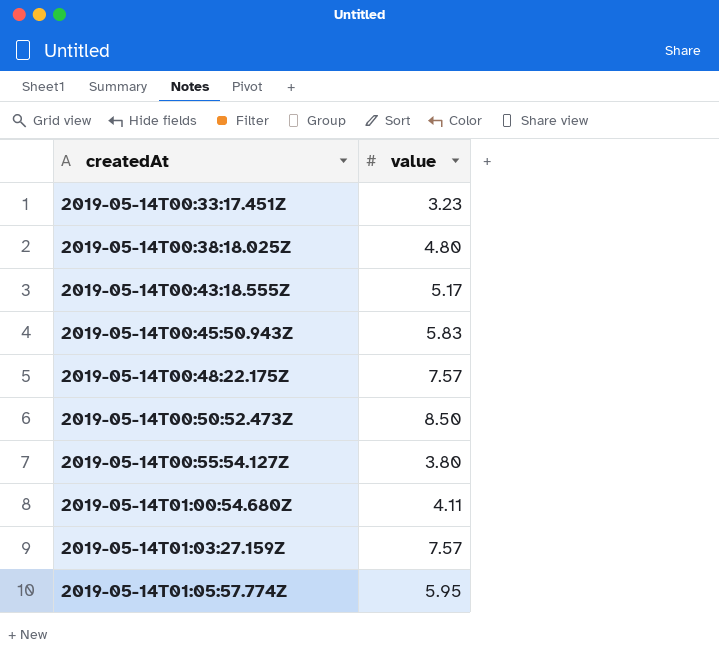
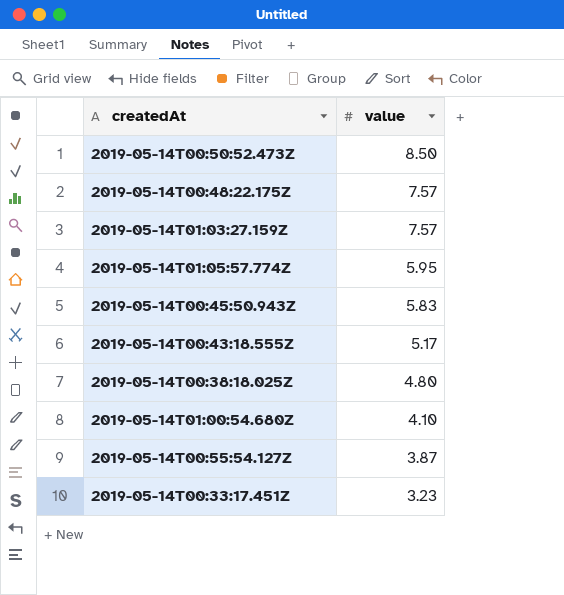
row order: createdAt ascending -> value descending
2019-05-14T01:00:54.680Z | value: 4.11 -> 4.10
2019-05-14T00:55:54.127Z | value: 3.80 -> 3.87

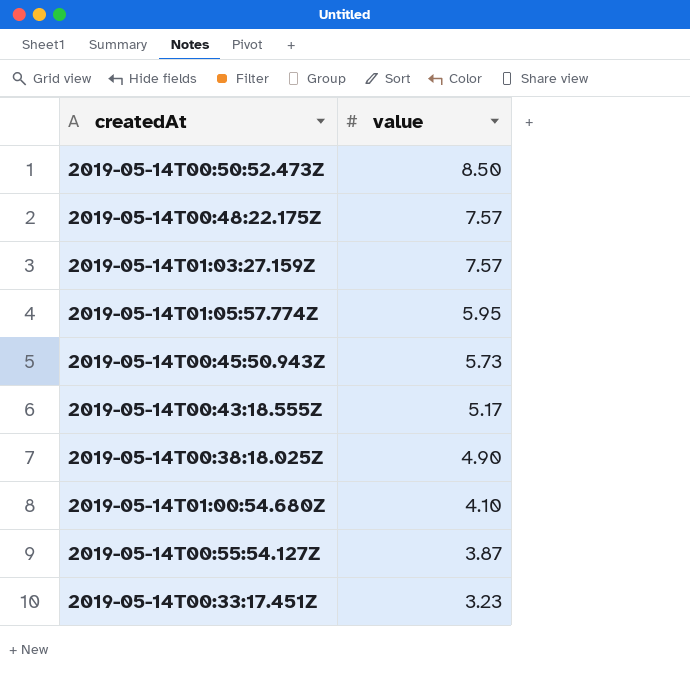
2019-05-14T00:45:50.943Z | value: 5.83 -> 5.73
2019-05-14T00:38:18.025Z | value: 4.80 -> 4.90

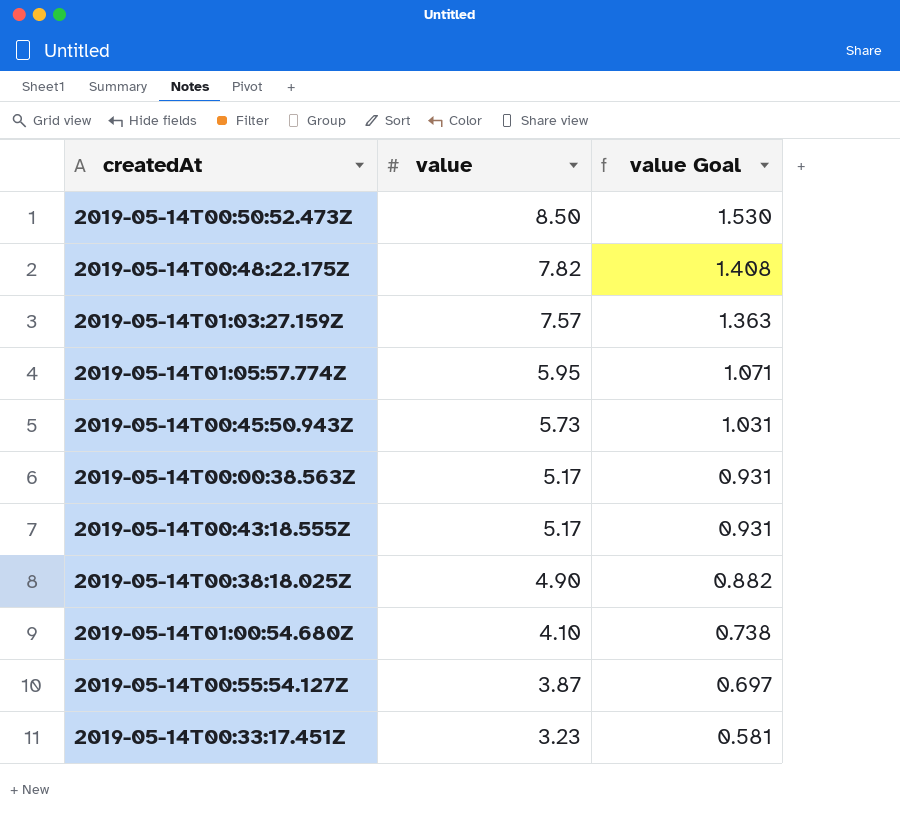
column value Goal | formula: none -> [value] * 0.18
2019-05-14T00:48:22.175Z | value: 7.57 -> 7.82
row 2019-05-14T00:00:38.563Z: none -> 5.17 | 0.931

